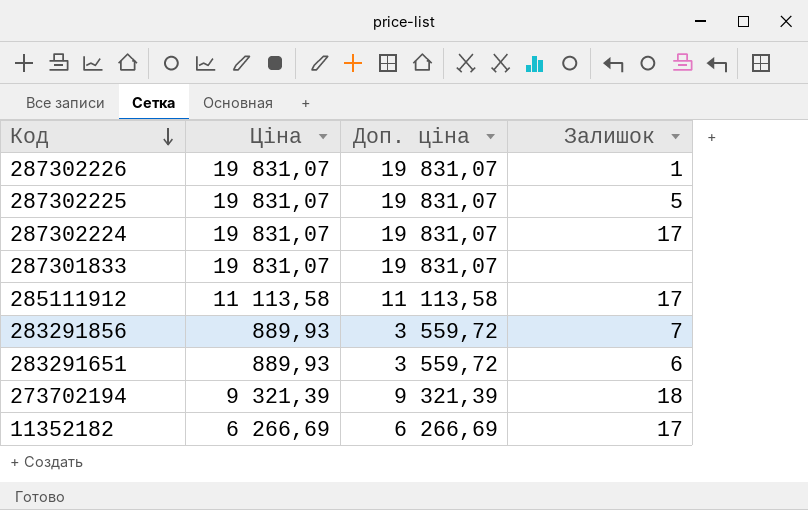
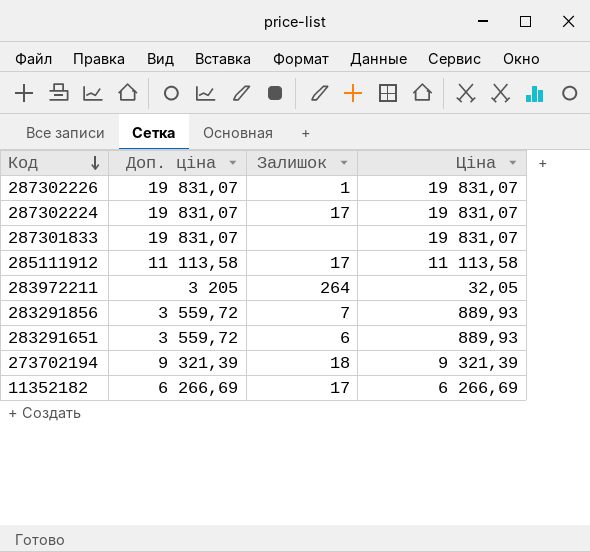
column Ціна | position: 2 -> 4
row 287302225: 19 831,07 | 19 831,07 | 5 -> none
row 283972211: none -> 3 205 | 264 | 32,05

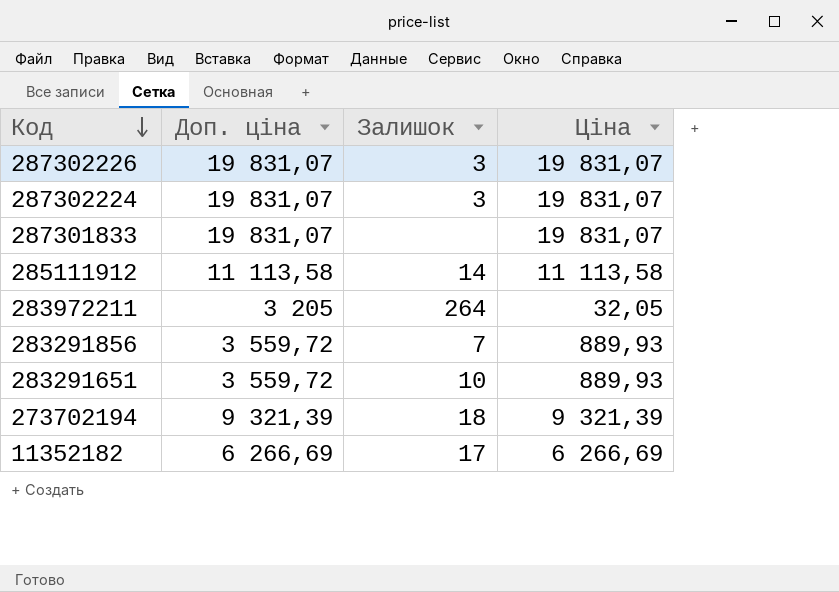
287302226 | Залишок: 1 -> 3
287302224 | Залишок: 17 -> 3
285111912 | Залишок: 17 -> 14
283291651 | Залишок: 6 -> 10

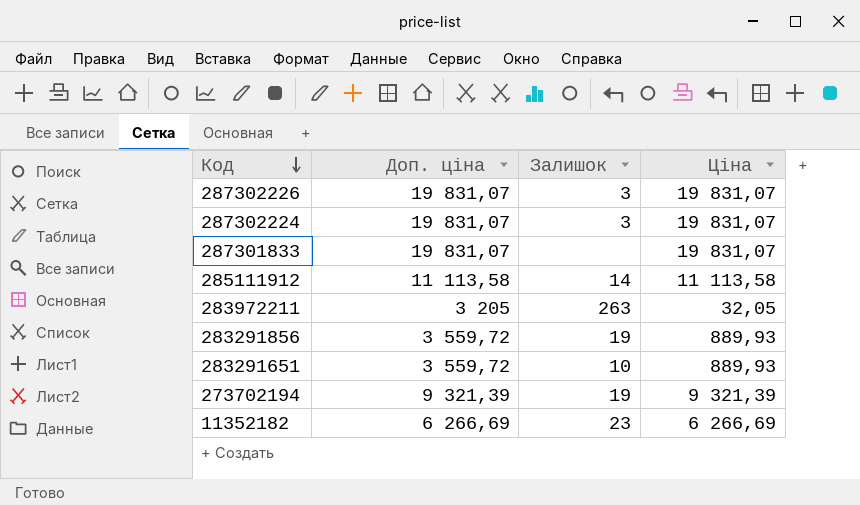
283972211 | Залишок: 264 -> 263
283291856 | Залишок: 7 -> 19
273702194 | Залишок: 18 -> 19
11352182 | Залишок: 17 -> 23

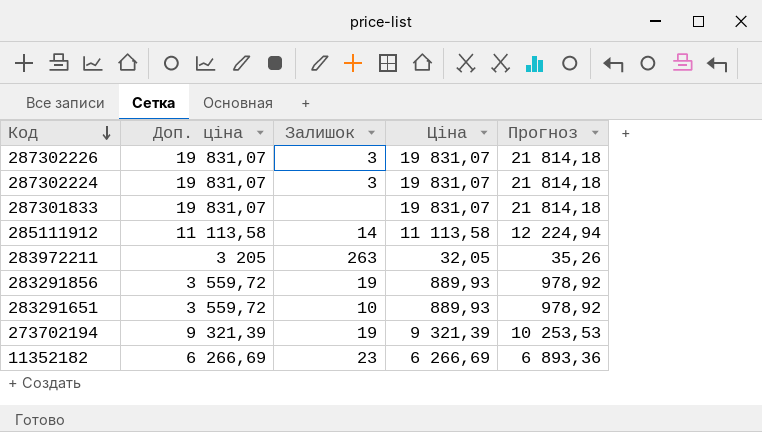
column Прогноз | formula: none -> [Ціна] * 1,1

